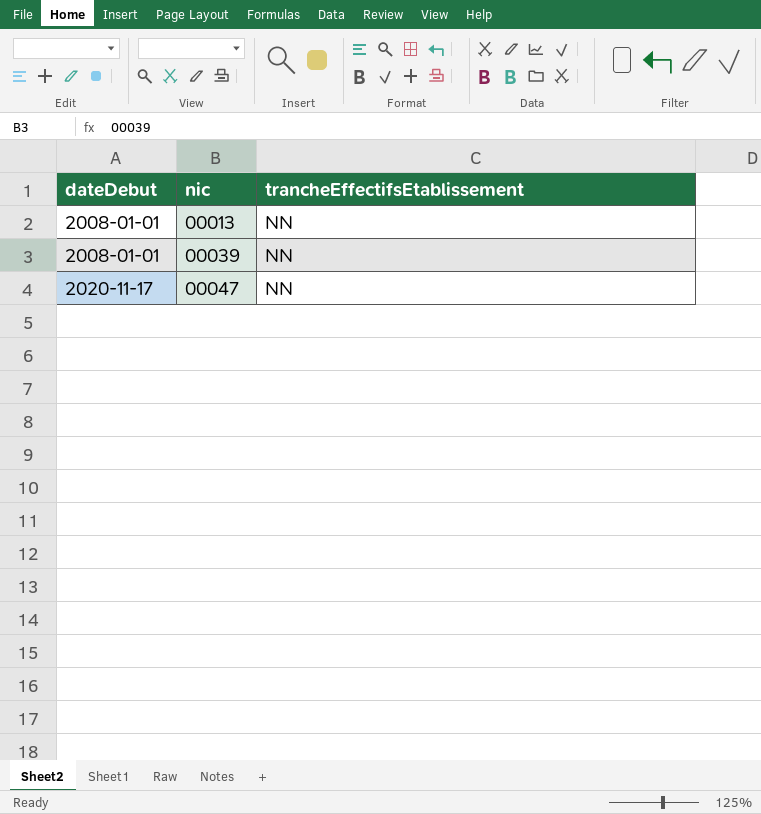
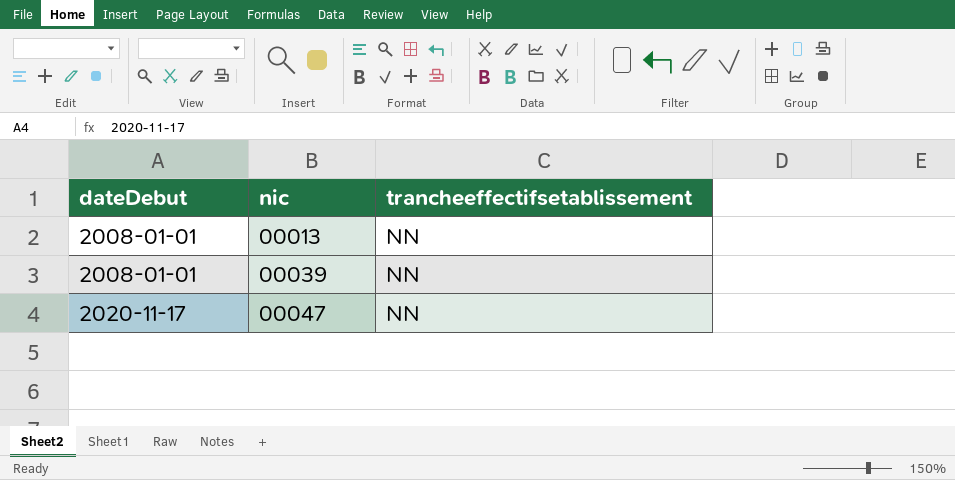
column name: trancheEffectifsEtablissement -> trancheeffectifsetablissement

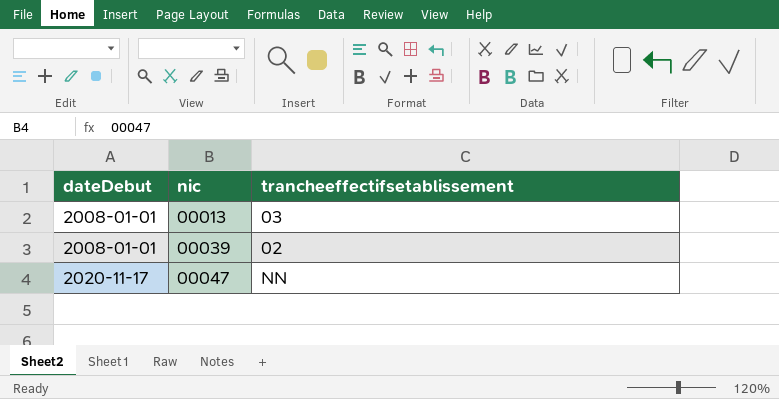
00013 | trancheeffectifsetablissement: NN -> 03
00039 | trancheeffectifsetablissement: NN -> 02

